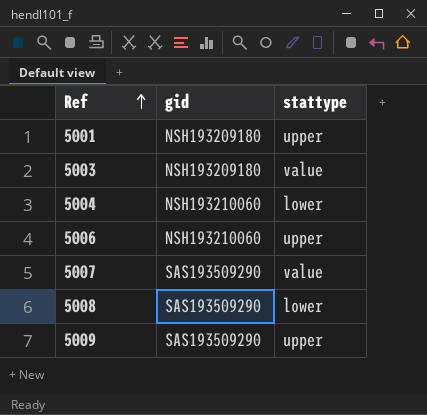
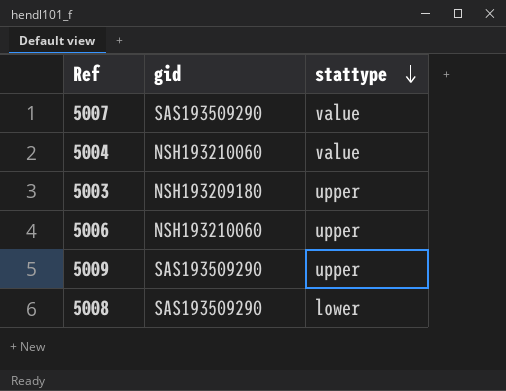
row order: Ref ascending -> stattype descending
row 5001: NSH193209180 | upper -> none
5004 | stattype: lower -> value
5003 | stattype: value -> upper

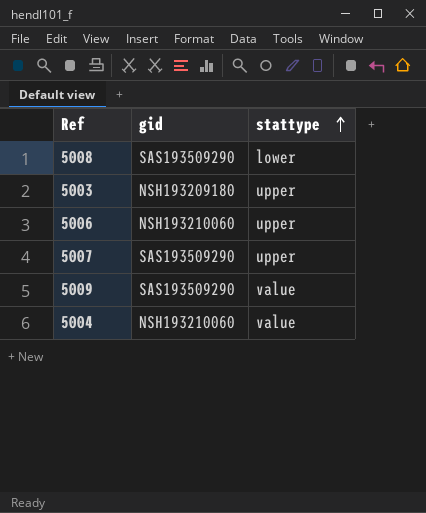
row order: stattype descending -> stattype ascending
5007 | stattype: value -> upper
5009 | stattype: upper -> value

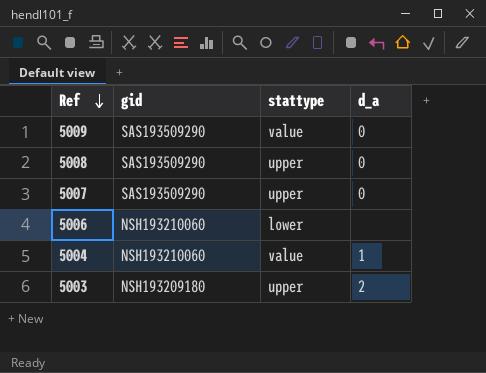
row order: stattype ascending -> Ref descending
column d_a | position: none -> 4
5008 | stattype: lower -> upper
5006 | stattype: upper -> lower

